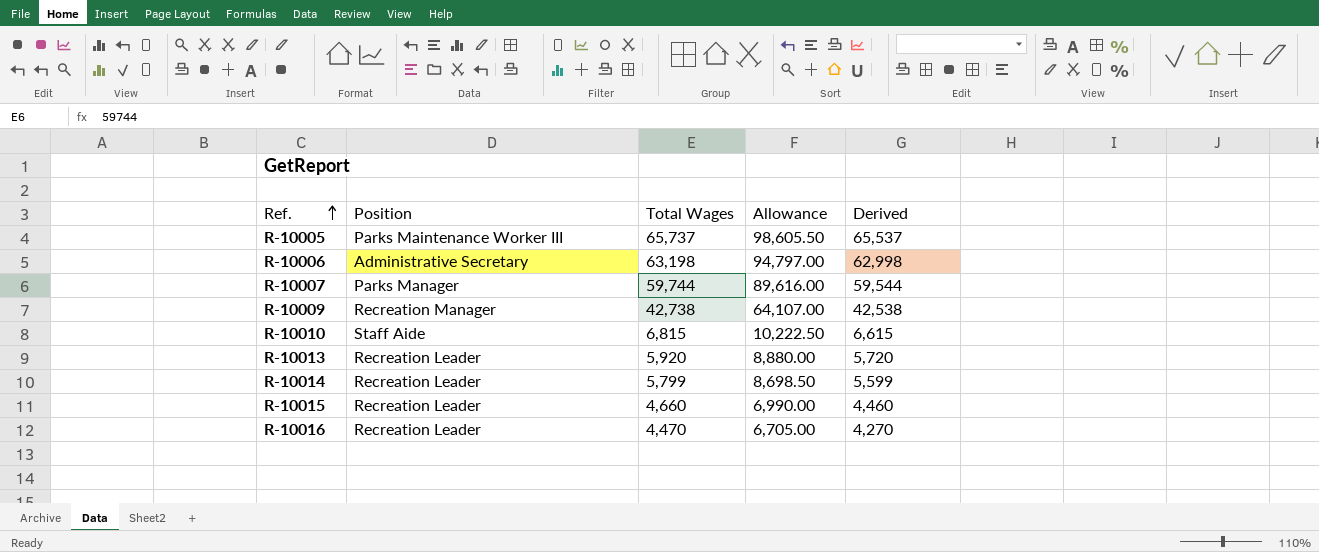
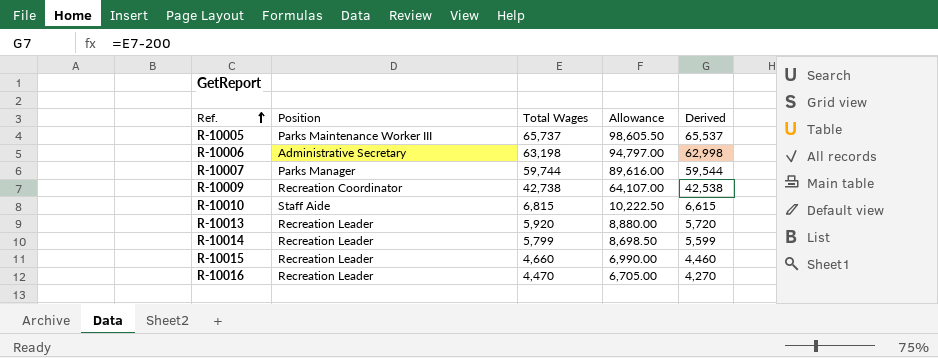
R-10009 | Position: Recreation Manager -> Recreation Coordinator

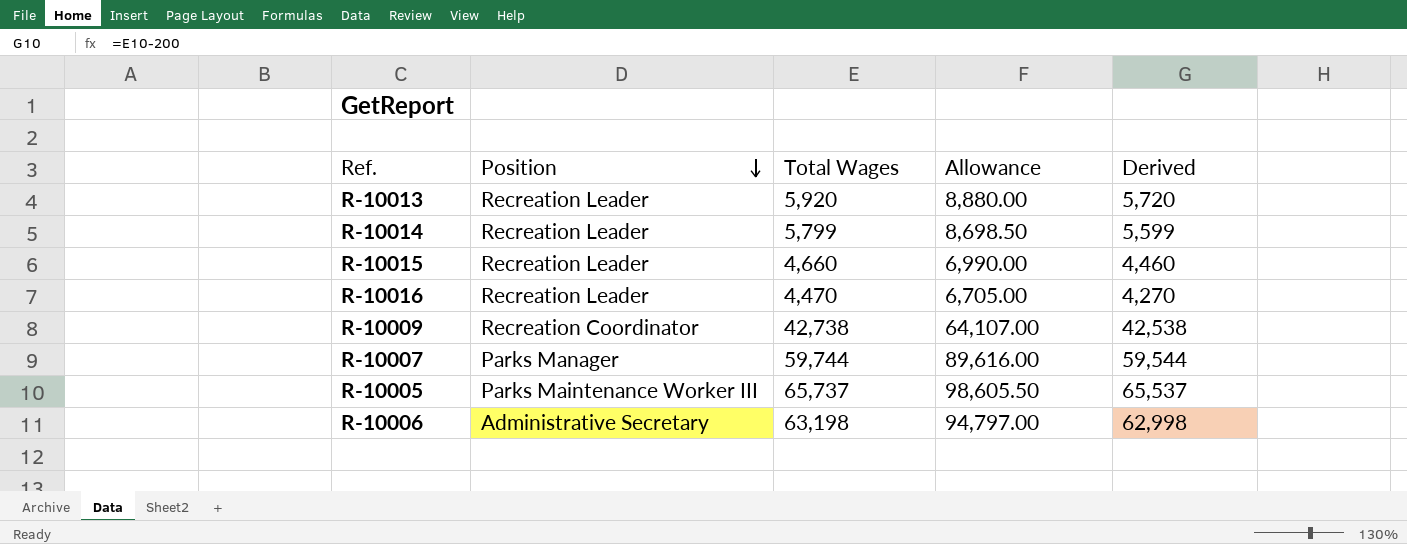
row order: Ref. ascending -> Position descending
row R-10010: Staff Aide | 6,815 | 10,222.50 | 6,615 -> none

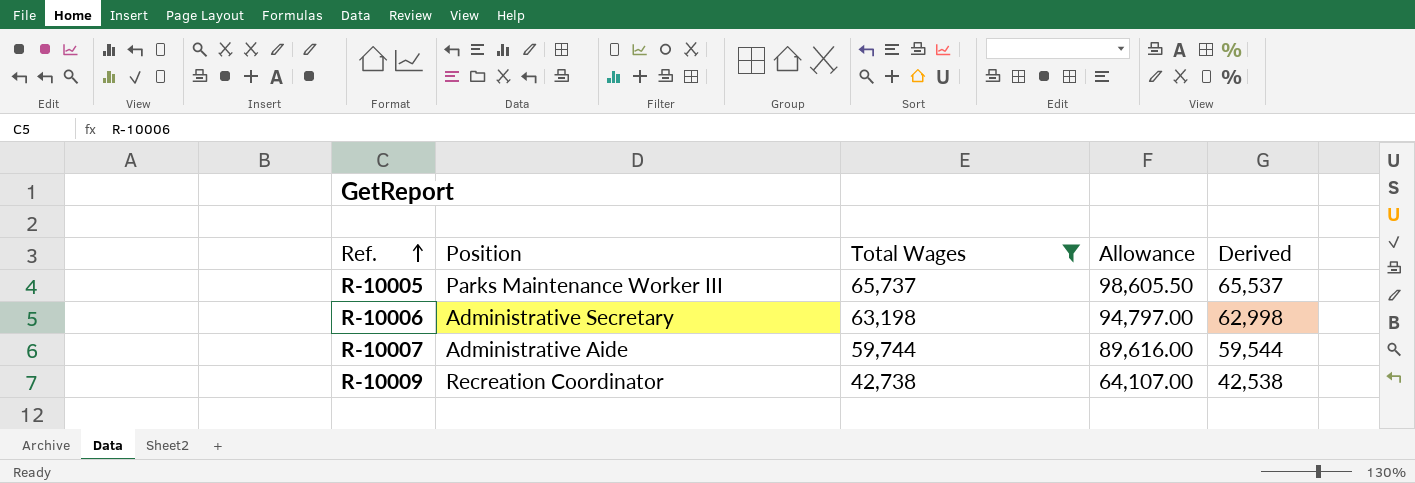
filter: none -> Total Wages >= 42,738
row order: Position descending -> Ref. ascending
R-10007 | Position: Parks Manager -> Administrative Aide

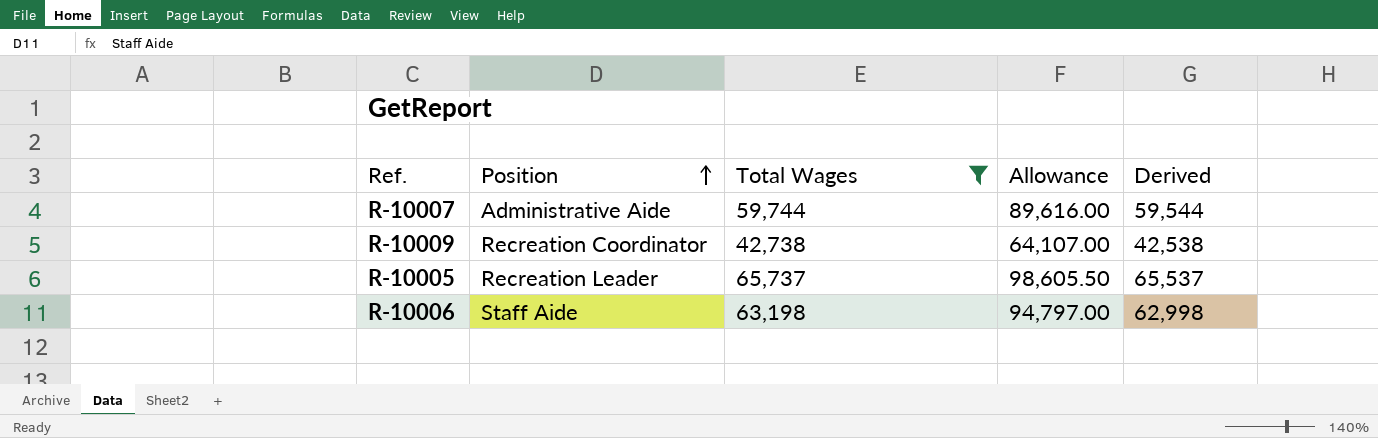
row order: Ref. ascending -> Position ascending
R-10005 | Position: Parks Maintenance Worker III -> Recreation Leader
R-10006 | Position: Administrative Secretary -> Staff Aide

